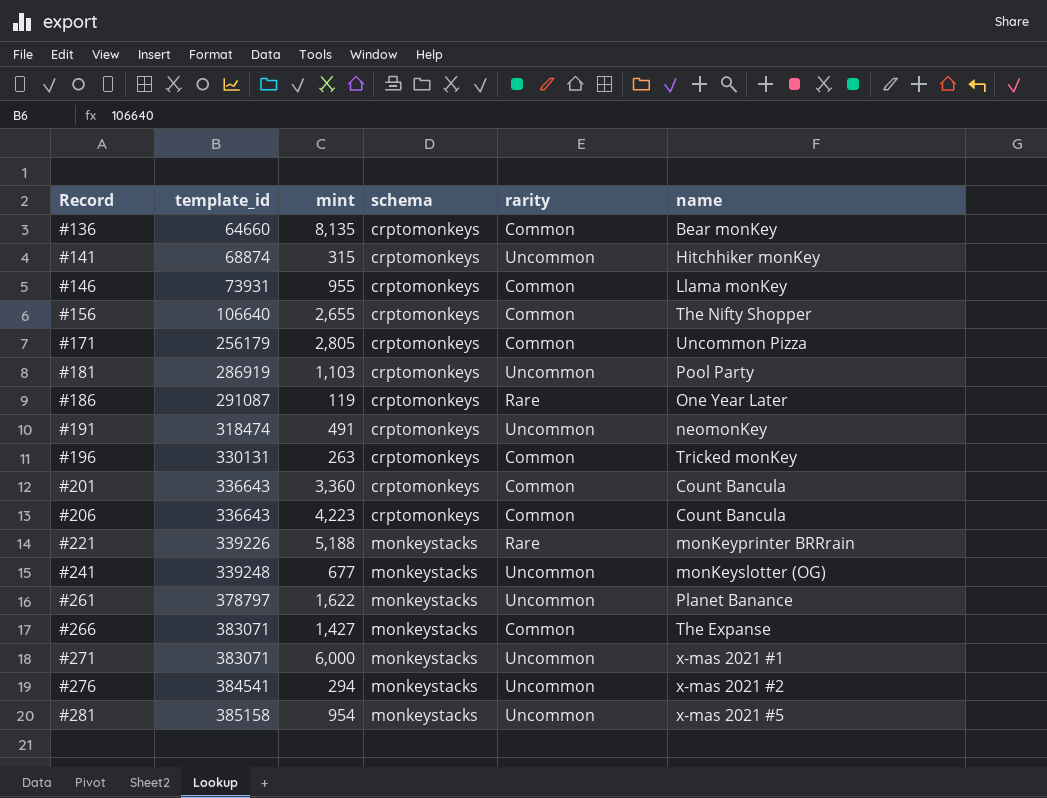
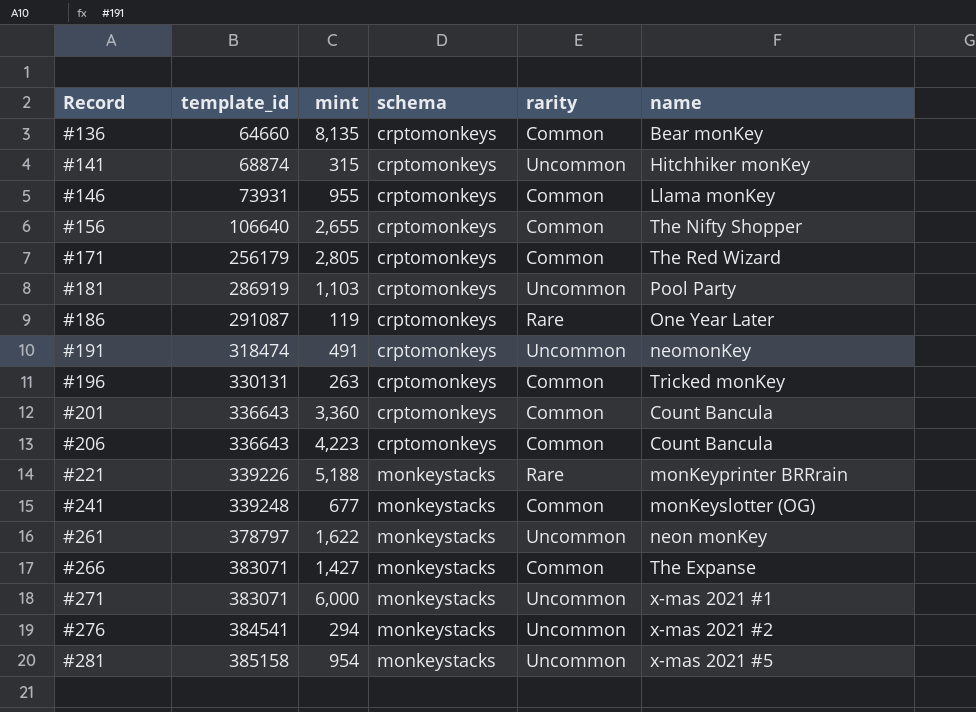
#171 | name: Uncommon Pizza -> The Red Wizard
#241 | rarity: Uncommon -> Common
#261 | name: Planet Banance -> neon monKey

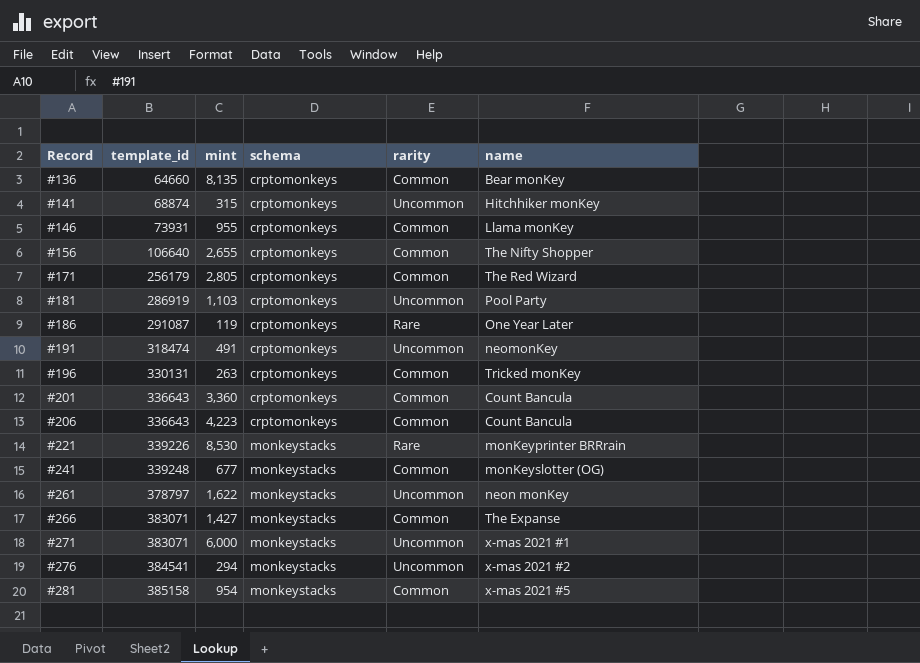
#221 | mint: 5,188 -> 8,530
#281 | rarity: Uncommon -> Common

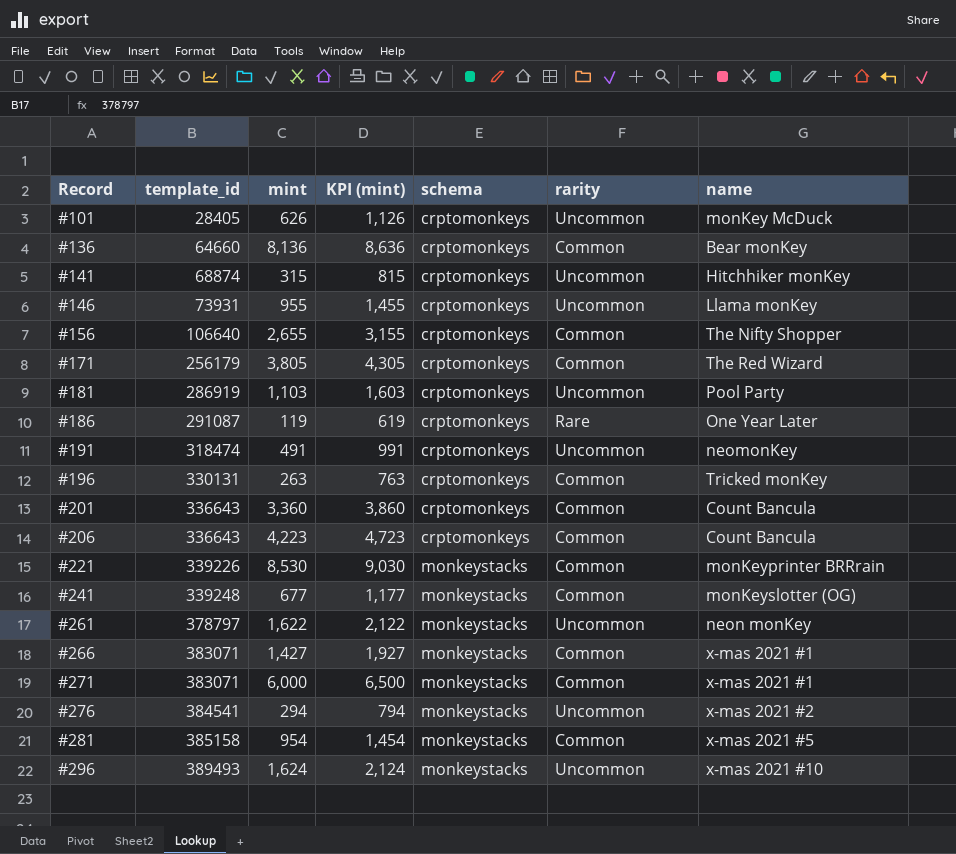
column KPI (mint) | formula: none -> [mint] + 500
row #101: none -> 28405 | 626 | 1,126 | crptomonkeys | Uncommon | monKey McDuck
#136 | mint: 8,135 -> 8,136
#146 | rarity: Common -> Uncommon
#171 | mint: 2,805 -> 3,805
#221 | rarity: Rare -> Common
#266 | name: The Expanse -> x-mas 2021 #1
#271 | rarity: Uncommon -> Common
row #296: none -> 389493 | 1,624 | 2,124 | monkeystacks | Uncommon | x-mas 2021 #10

